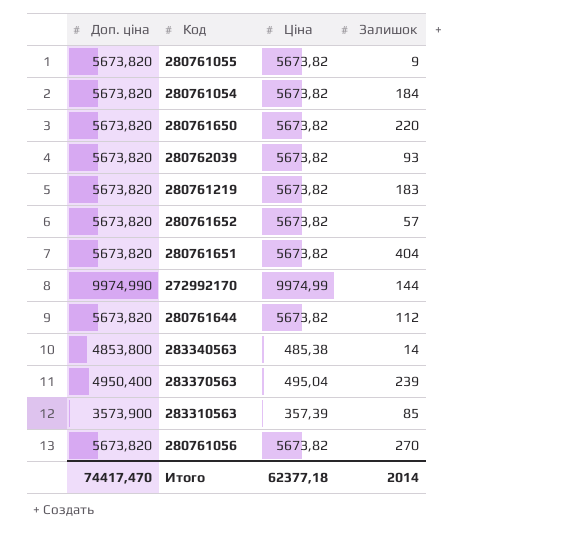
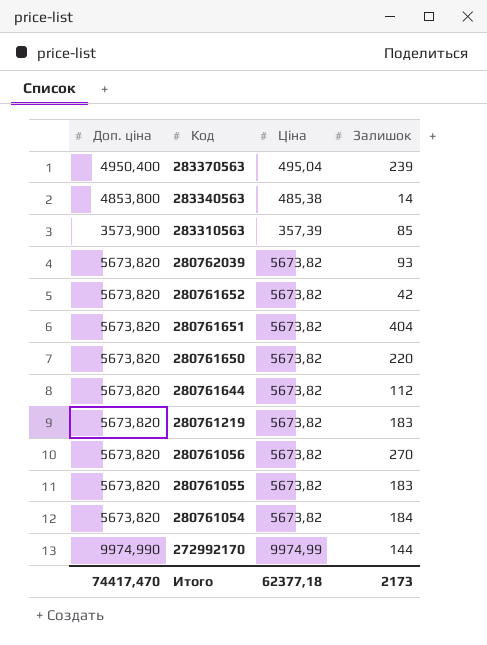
row order: none -> Код descending
280761652 | Залишок: 57 -> 42
280761055 | Залишок: 9 -> 183
Итого | Залишок: 2014 -> 2173

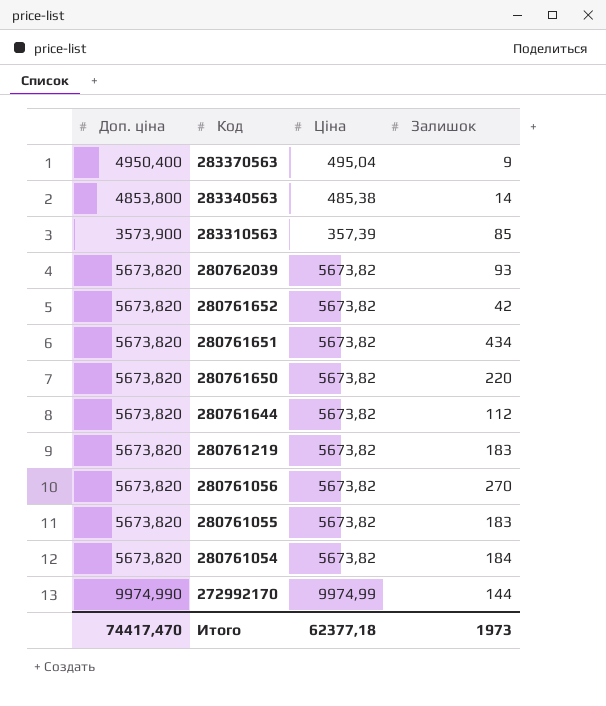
283370563 | Залишок: 239 -> 9
280761651 | Залишок: 404 -> 434
Итого | Залишок: 2173 -> 1973

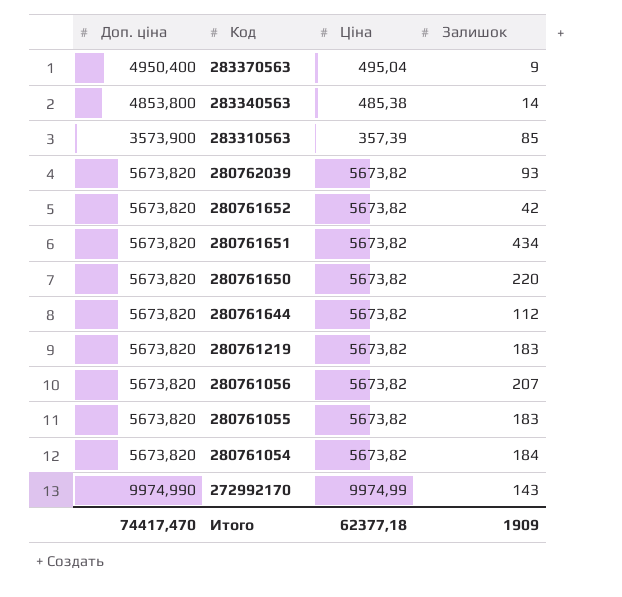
280761056 | Залишок: 270 -> 207
272992170 | Залишок: 144 -> 143
Итого | Залишок: 1973 -> 1909

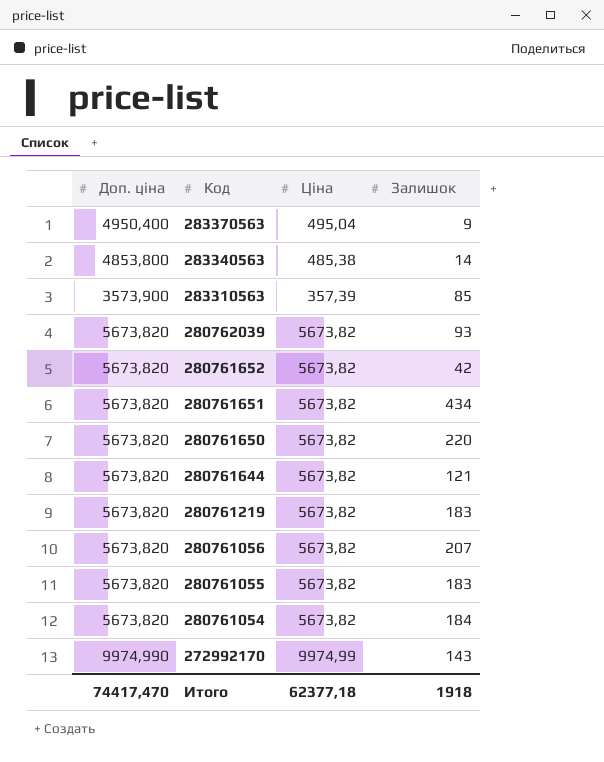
280761644 | Залишок: 112 -> 121
Итого | Залишок: 1909 -> 1918

